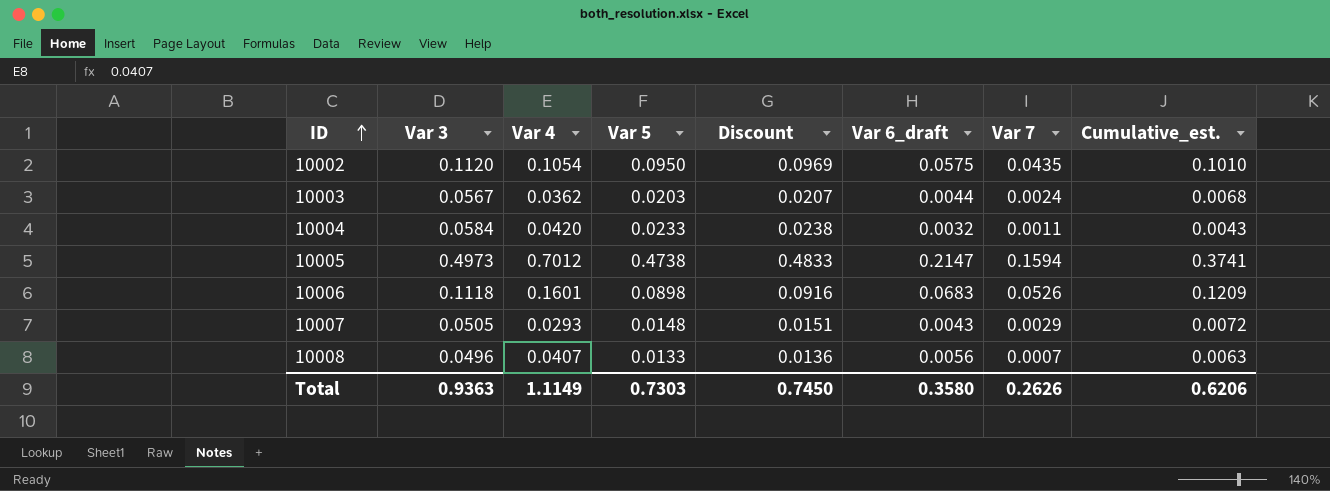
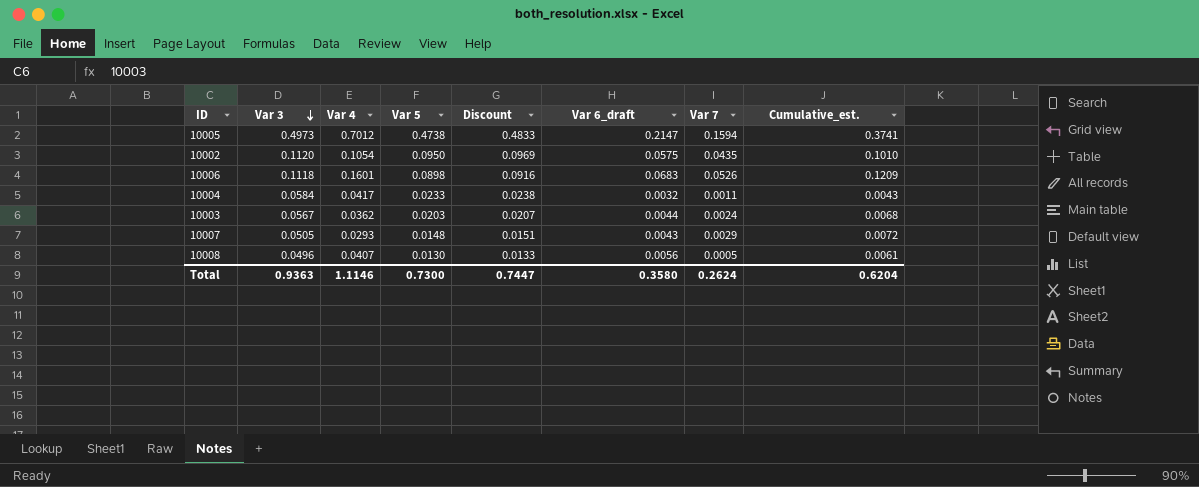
row order: ID ascending -> Var 3 descending
10004 | Var 4: 0.0420 -> 0.0417
10008 | Var 5: 0.0133 -> 0.0130
10008 | Discount: 0.0136 -> 0.0133
10008 | Var 7: 0.0007 -> 0.0005
10008 | Cumulative_est.: 0.0063 -> 0.0061
Total | Var 4: 1.1149 -> 1.1146
Total | Var 5: 0.7303 -> 0.7300
Total | Discount: 0.7450 -> 0.7447
Total | Var 7: 0.2626 -> 0.2624
Total | Cumulative_est.: 0.6206 -> 0.6204

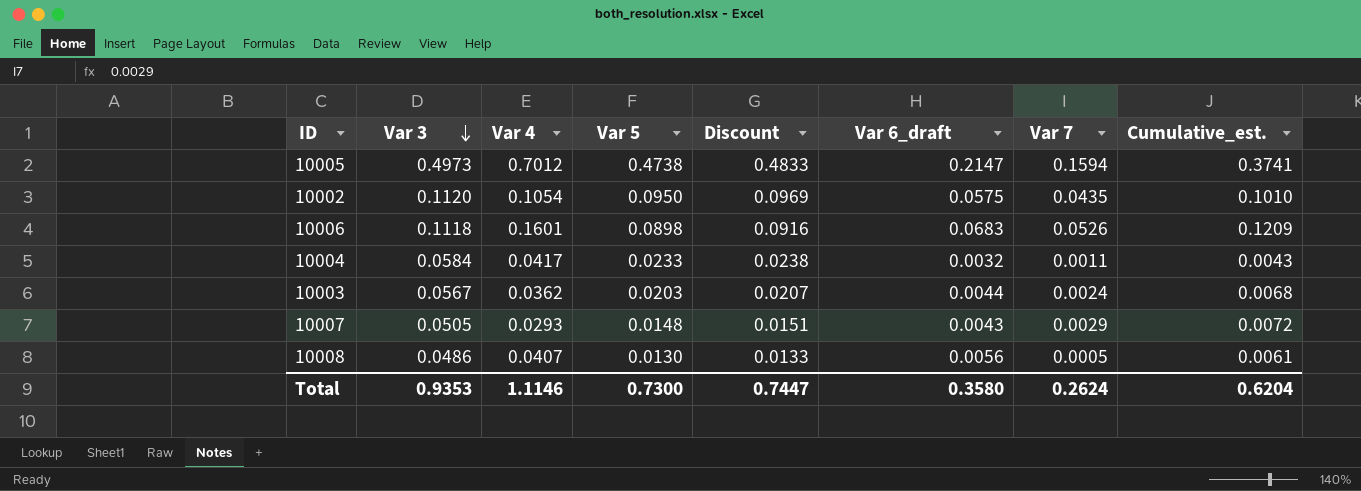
10008 | Var 3: 0.0496 -> 0.0486
Total | Var 3: 0.9363 -> 0.9353

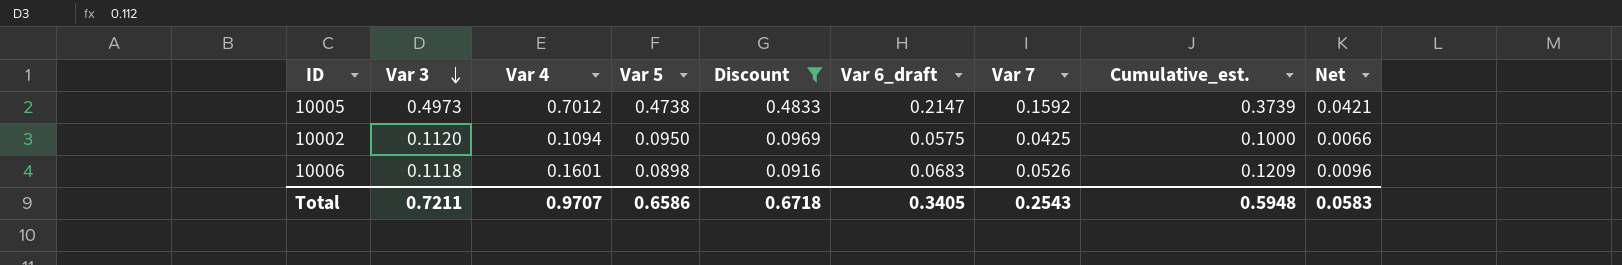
filter: none -> Discount >= 0.0916
column Net | formula: none -> [Var 4] * 0.06
10005 | Var 7: 0.1594 -> 0.1592
10005 | Cumulative_est.: 0.3741 -> 0.3739
10002 | Var 4: 0.1054 -> 0.1094
10002 | Var 7: 0.0435 -> 0.0425
10002 | Cumulative_est.: 0.1010 -> 0.1000
Total | Var 3: 0.9353 -> 0.7211
Total | Var 4: 1.1146 -> 0.9707
Total | Var 5: 0.7300 -> 0.6586
Total | Discount: 0.7447 -> 0.6718
Total | Var 6_draft: 0.3580 -> 0.3405
Total | Var 7: 0.2624 -> 0.2543
Total | Cumulative_est.: 0.6204 -> 0.5948

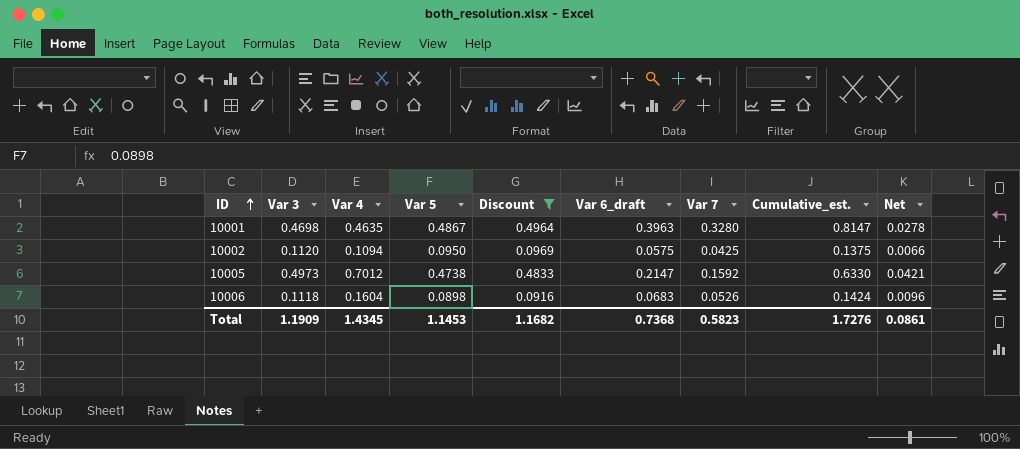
row order: Var 3 descending -> ID ascending
column Cumulative_est. | formula: [Var 6_draft] + [Var 7] -> [Var 5] + [Var 7]
row 10001: none -> 0.4698 | 0.4635 | 0.4867 | 0.4964 | 0.3963 | 0.3280 | 0.8147 | 0.0278
10006 | Var 4: 0.1601 -> 0.1604
Total | Var 3: 0.7211 -> 1.1909
Total | Var 4: 0.9707 -> 1.4345
Total | Var 5: 0.6586 -> 1.1453
Total | Discount: 0.6718 -> 1.1682
Total | Var 6_draft: 0.3405 -> 0.7368
Total | Var 7: 0.2543 -> 0.5823
Total | Cumulative_est.: 0.5948 -> 1.7276
Total | Net: 0.0583 -> 0.0861

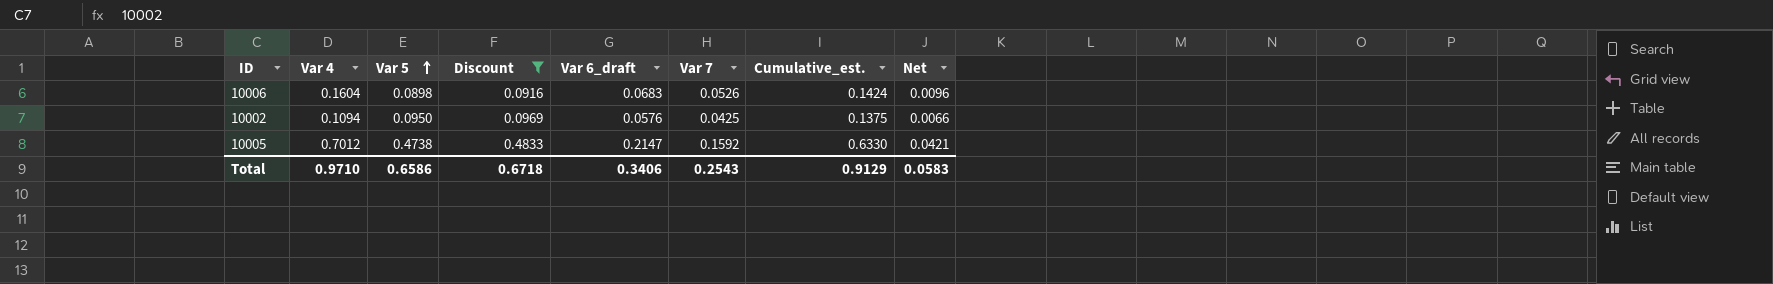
row order: ID ascending -> Var 5 ascending
column Var 3 | position: 2 -> none
row 10001: 0.4698 | 0.4635 | 0.4867 | 0.4964 | 0.3963 | 0.3280 | 0.8147 | 0.0278 -> none
10002 | Var 6_draft: 0.0575 -> 0.0576
Total | Var 4: 1.4345 -> 0.9710
Total | Var 5: 1.1453 -> 0.6586
Total | Discount: 1.1682 -> 0.6718
Total | Var 6_draft: 0.7368 -> 0.3406
Total | Var 7: 0.5823 -> 0.2543
Total | Cumulative_est.: 1.7276 -> 0.9129
Total | Net: 0.0861 -> 0.0583

